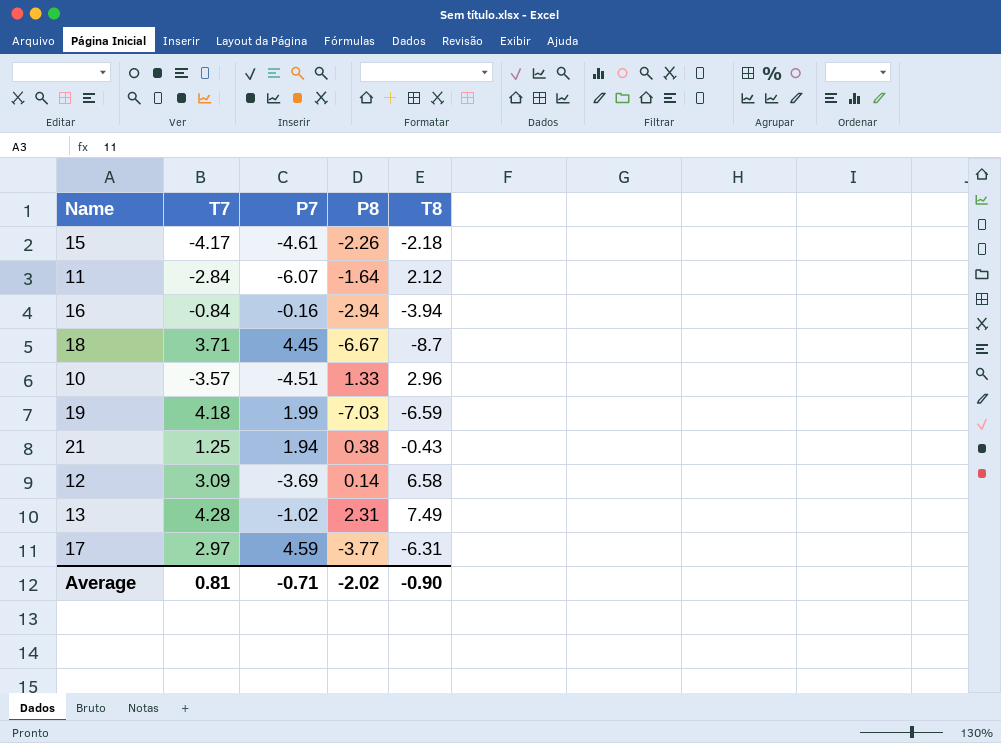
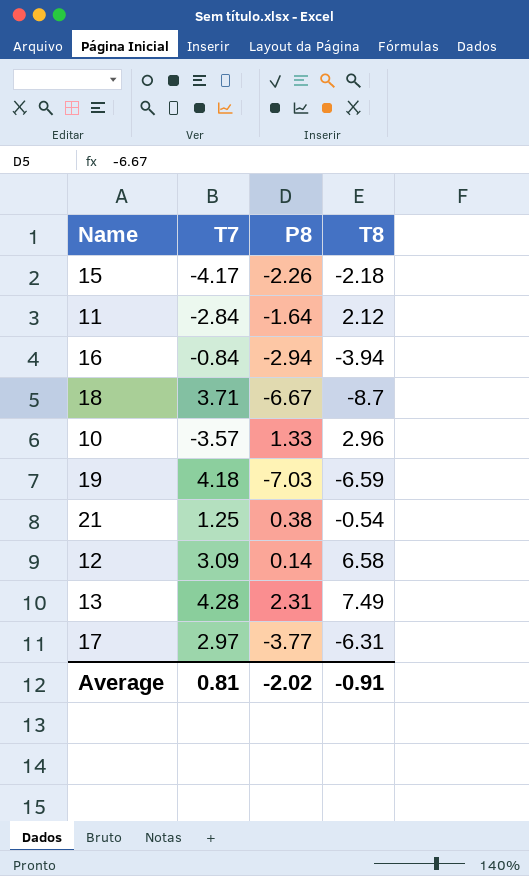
column P7 | position: 3 -> none
21 | T8: -0.43 -> -0.54
Average | T8: -0.90 -> -0.91

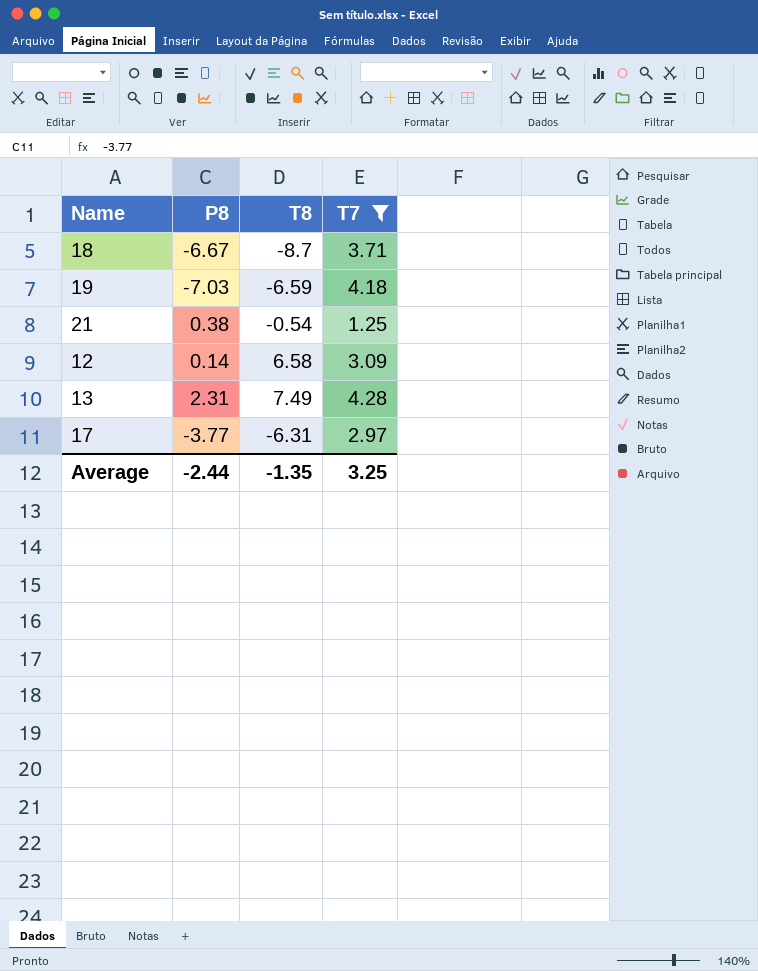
filter: none -> T7 >= 1.25
column T7 | position: 2 -> 4
Average | P8: -2.02 -> -2.44
Average | T8: -0.91 -> -1.35
Average | T7: 0.81 -> 3.25

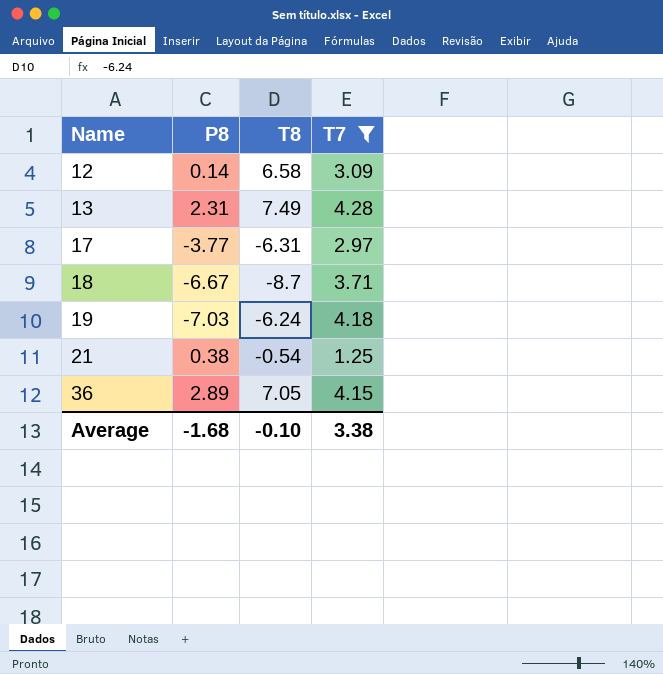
row order: none -> Name ascending
19 | T8: -6.59 -> -6.24
row 36: none -> 2.89 | 7.05 | 4.15
Average | P8: -2.44 -> -1.68
Average | T8: -1.35 -> -0.10
Average | T7: 3.25 -> 3.38

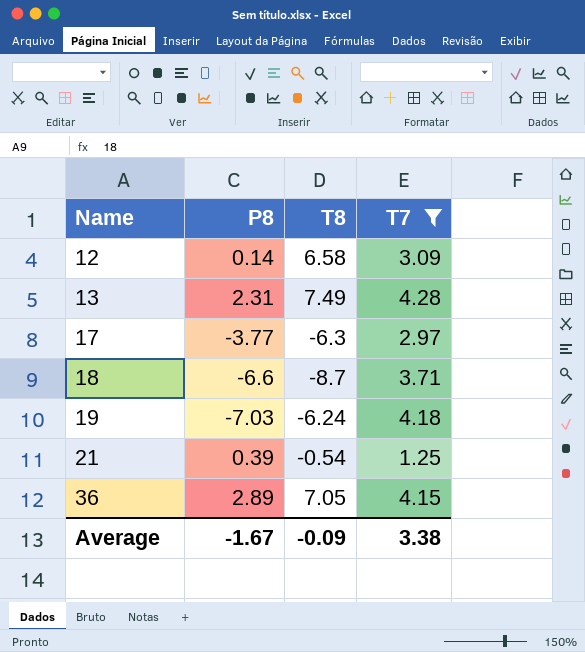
17 | T8: -6.31 -> -6.3
18 | P8: -6.67 -> -6.6
21 | P8: 0.38 -> 0.39
Average | P8: -1.68 -> -1.67
Average | T8: -0.10 -> -0.09

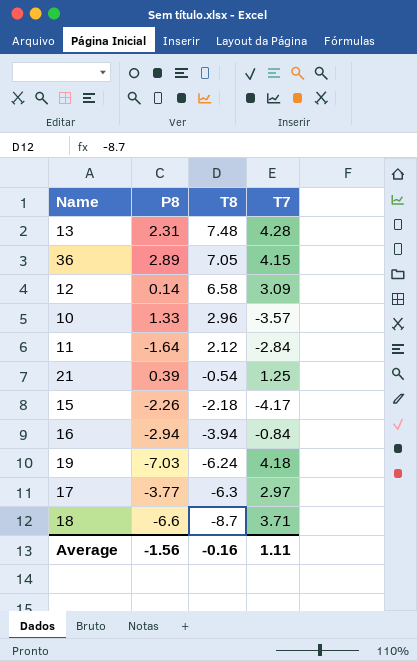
filter: T7 >= 1.25 -> none
row order: Name ascending -> T8 descending
13 | T8: 7.49 -> 7.48
Average | P8: -1.67 -> -1.56
Average | T8: -0.09 -> -0.16
Average | T7: 3.38 -> 1.11

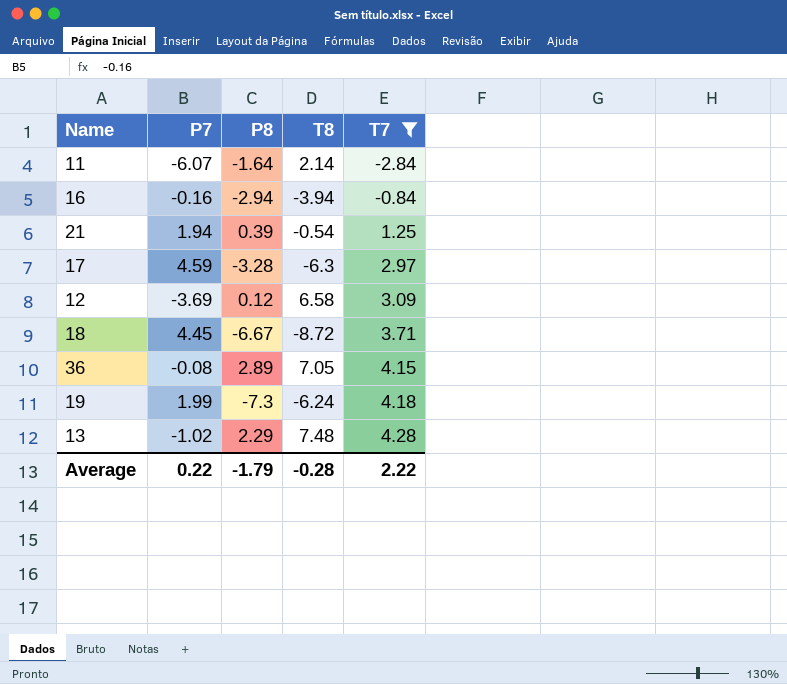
filter: none -> T7 >= -2.84
row order: T8 descending -> T7 ascending
column P7 | position: none -> 2
11 | T8: 2.12 -> 2.14
17 | P8: -3.77 -> -3.28
12 | P8: 0.14 -> 0.12
18 | P8: -6.6 -> -6.67
18 | T8: -8.7 -> -8.72
19 | P8: -7.03 -> -7.3
13 | P8: 2.31 -> 2.29
Average | P8: -1.56 -> -1.79
Average | T8: -0.16 -> -0.28
Average | T7: 1.11 -> 2.22

